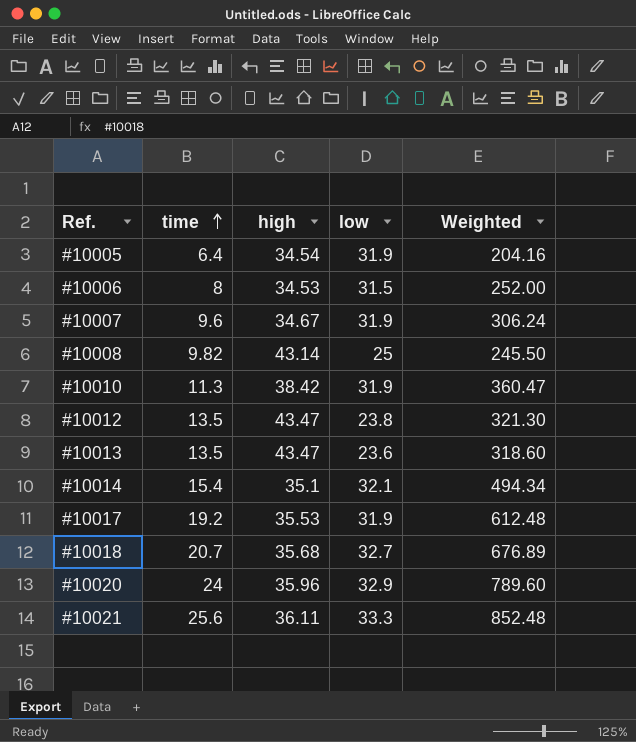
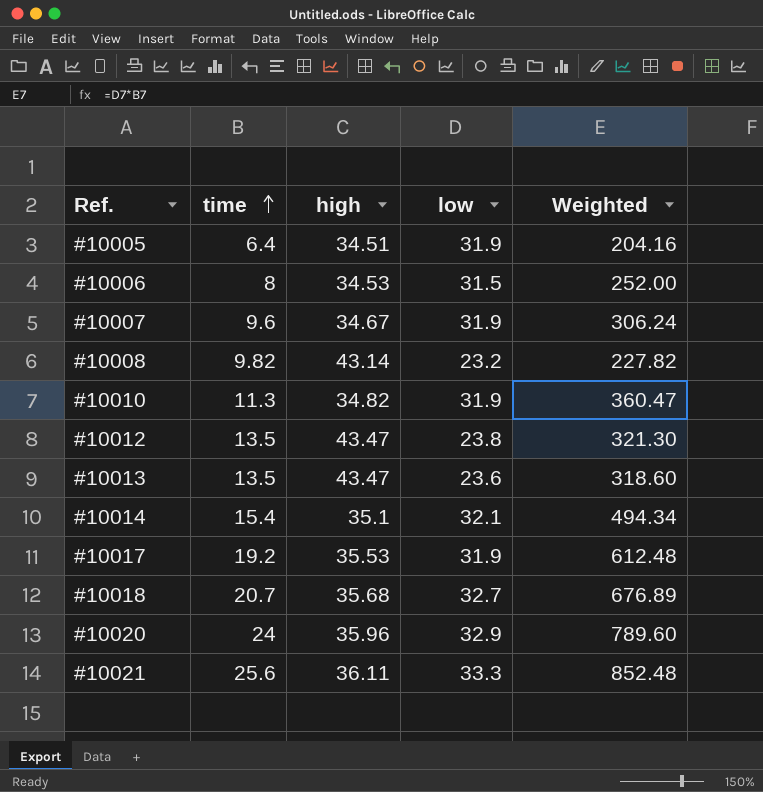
#10005 | high: 34.54 -> 34.51
#10008 | low: 25 -> 23.2
#10008 | Weighted: 245.50 -> 227.82
#10010 | high: 38.42 -> 34.82

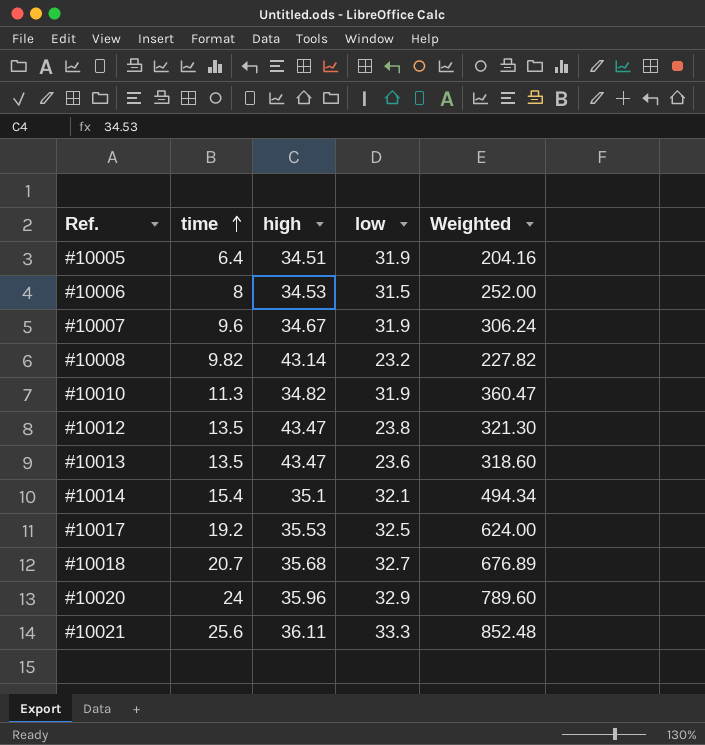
#10017 | low: 31.9 -> 32.5
#10017 | Weighted: 612.48 -> 624.00

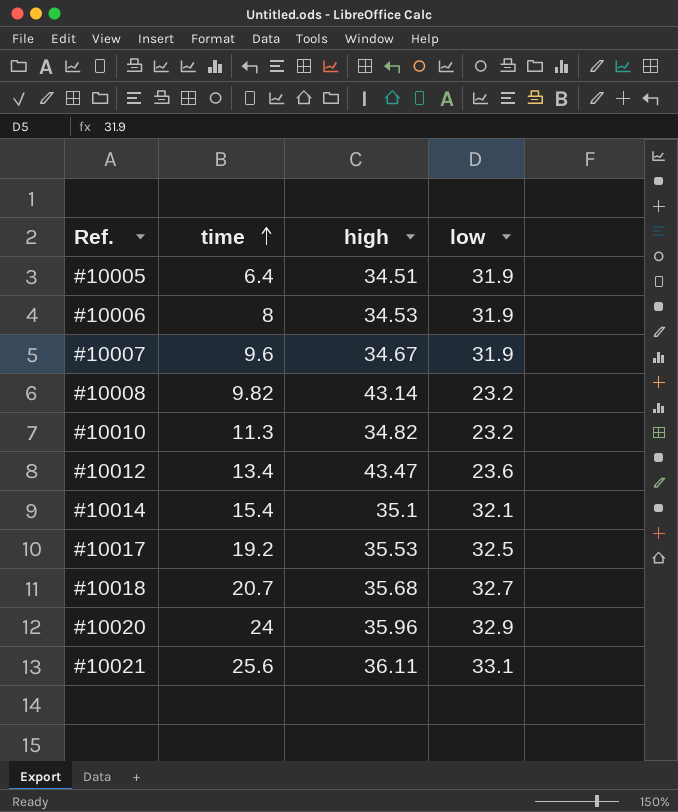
column Weighted | formula: [time] * [low] -> none
row #10013: 13.5 | 43.47 | 23.6 | 318.60 -> none
#10006 | low: 31.5 -> 31.9
#10010 | low: 31.9 -> 23.2
#10012 | time: 13.5 -> 13.4
#10012 | low: 23.8 -> 23.6
#10021 | low: 33.3 -> 33.1

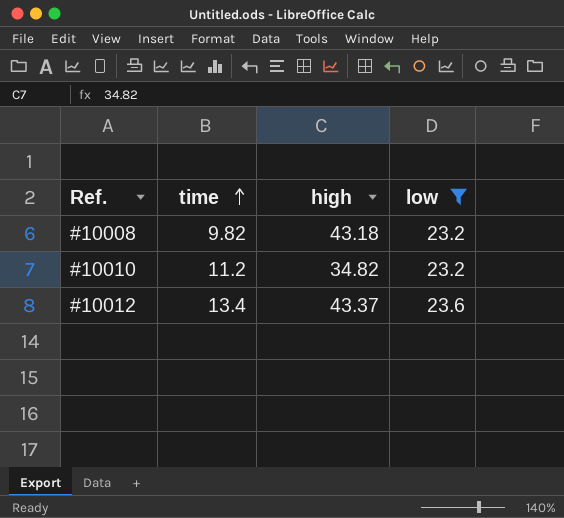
filter: none -> low <= 23.6
#10008 | high: 43.14 -> 43.18
#10010 | time: 11.3 -> 11.2
#10012 | high: 43.47 -> 43.37

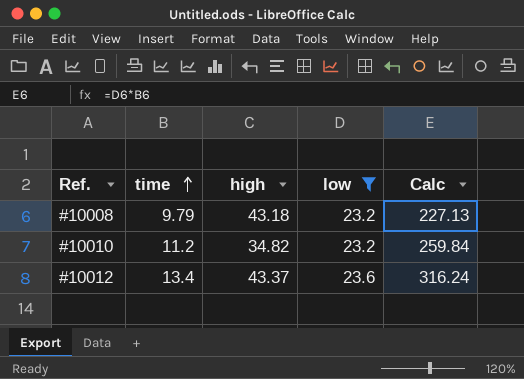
column Calc | formula: none -> [time] * [low]
#10008 | time: 9.82 -> 9.79

